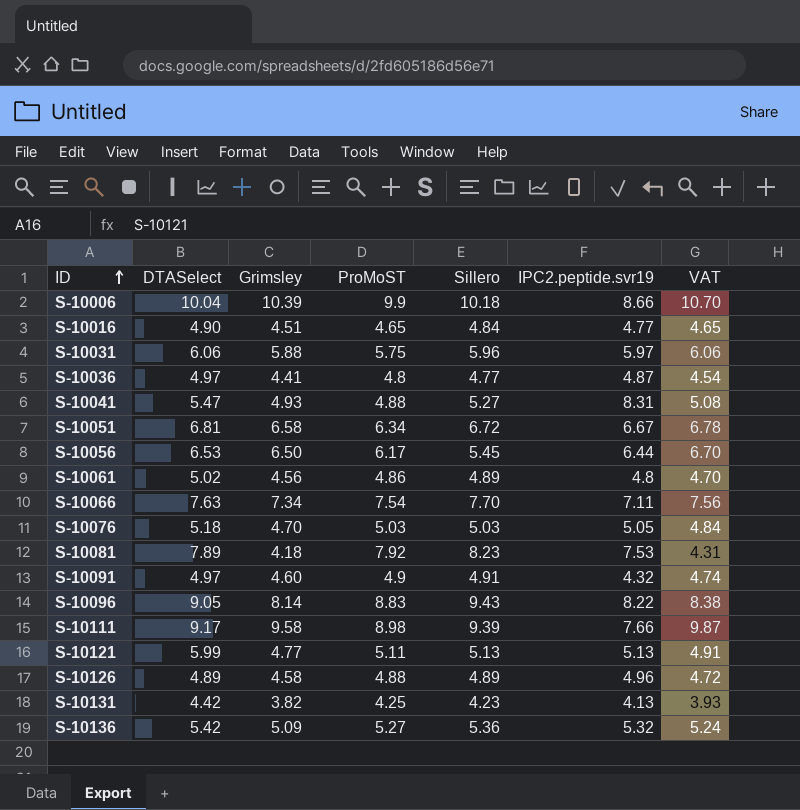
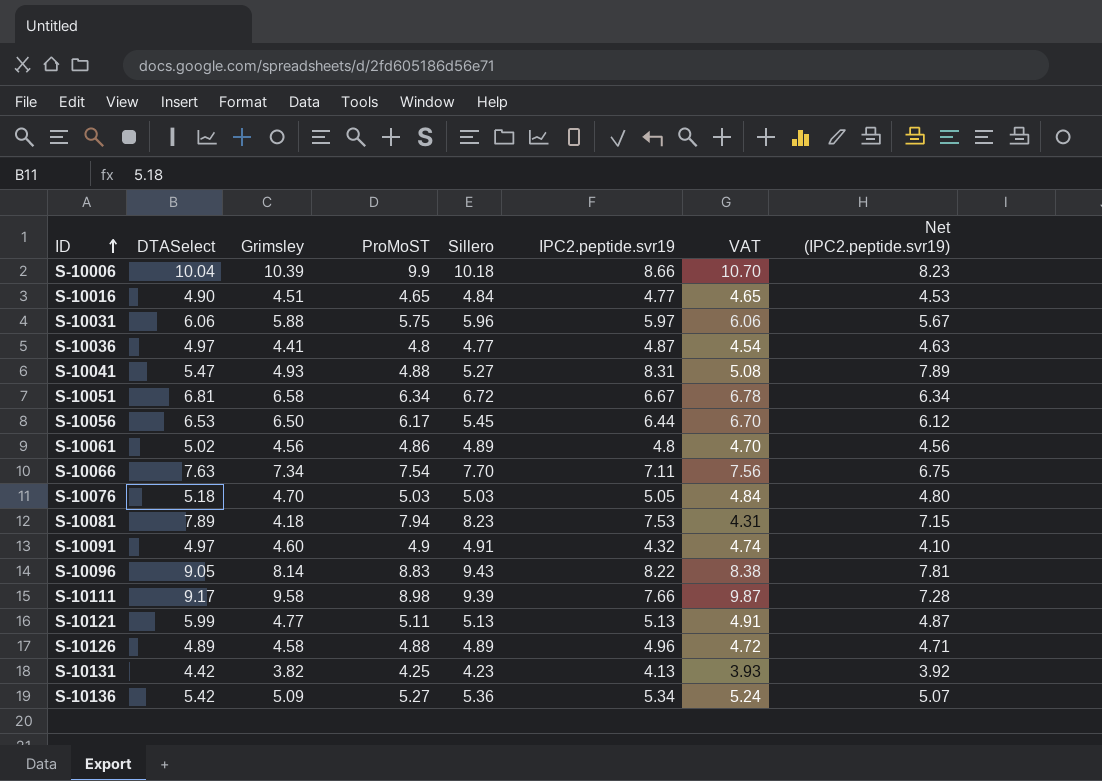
column Net (IPC2.peptide.svr19) | formula: none -> [IPC2.peptide.svr19] * 0.95
S-10081 | ProMoST: 7.92 -> 7.94
S-10136 | IPC2.peptide.svr19: 5.32 -> 5.34

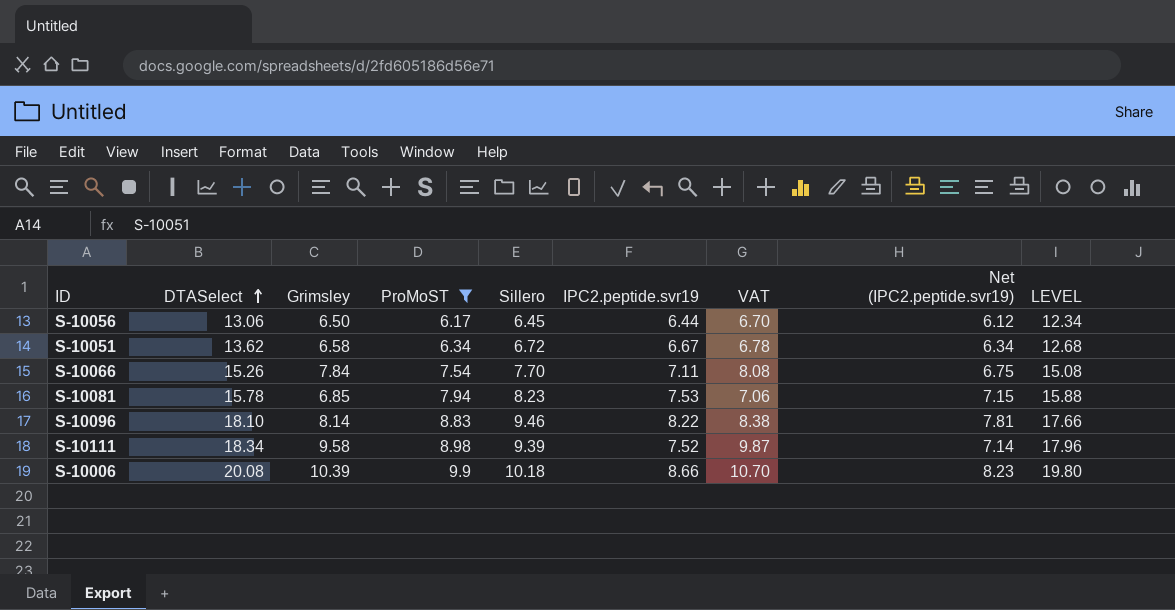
filter: none -> ProMoST >= 6.17
row order: ID ascending -> DTASelect ascending
column LEVEL | formula: none -> [ProMoST] * 2
S-10056 | DTASelect: 6.53 -> 13.06
S-10056 | Sillero: 5.45 -> 6.45
S-10051 | DTASelect: 6.81 -> 13.62
S-10066 | DTASelect: 7.63 -> 15.26
S-10066 | Grimsley: 7.34 -> 7.84
S-10066 | VAT: 7.56 -> 8.08
S-10081 | DTASelect: 7.89 -> 15.78
S-10081 | Grimsley: 4.18 -> 6.85
S-10081 | VAT: 4.31 -> 7.06
S-10096 | DTASelect: 9.05 -> 18.10
S-10096 | Sillero: 9.43 -> 9.46
S-10111 | DTASelect: 9.17 -> 18.34
S-10111 | IPC2.peptide.svr19: 7.66 -> 7.52
S-10111 | Net (IPC2.peptide.svr19): 7.28 -> 7.14
S-10006 | DTASelect: 10.04 -> 20.08

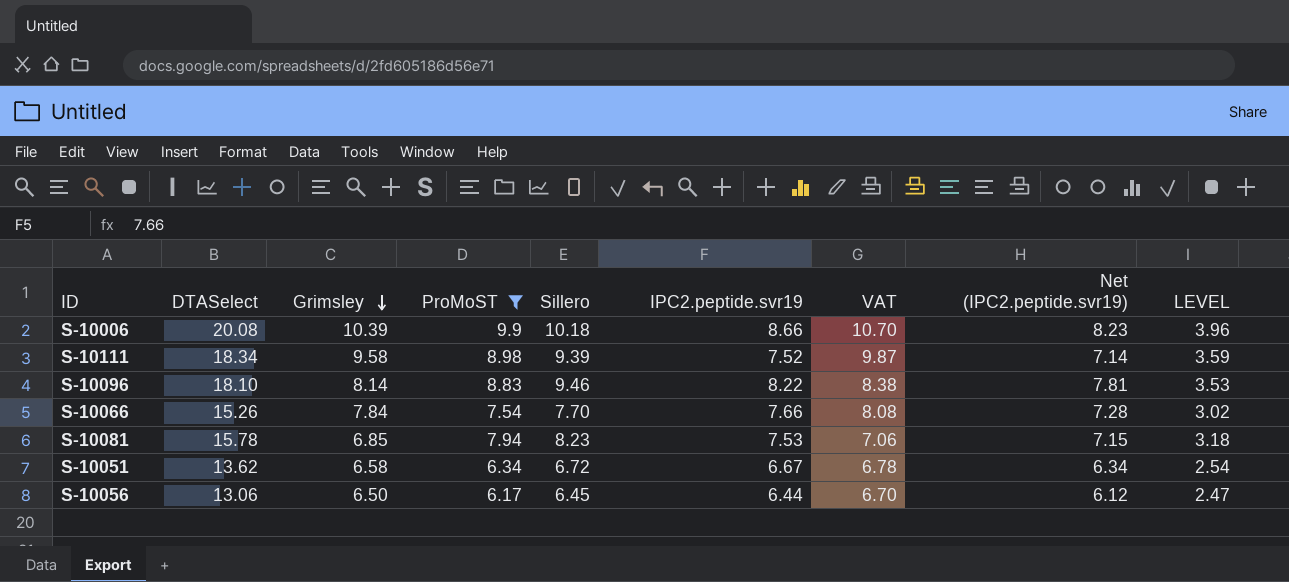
row order: DTASelect ascending -> Grimsley descending
column LEVEL | formula: [ProMoST] * 2 -> [ProMoST] * 0.4
S-10066 | IPC2.peptide.svr19: 7.11 -> 7.66
S-10066 | Net (IPC2.peptide.svr19): 6.75 -> 7.28

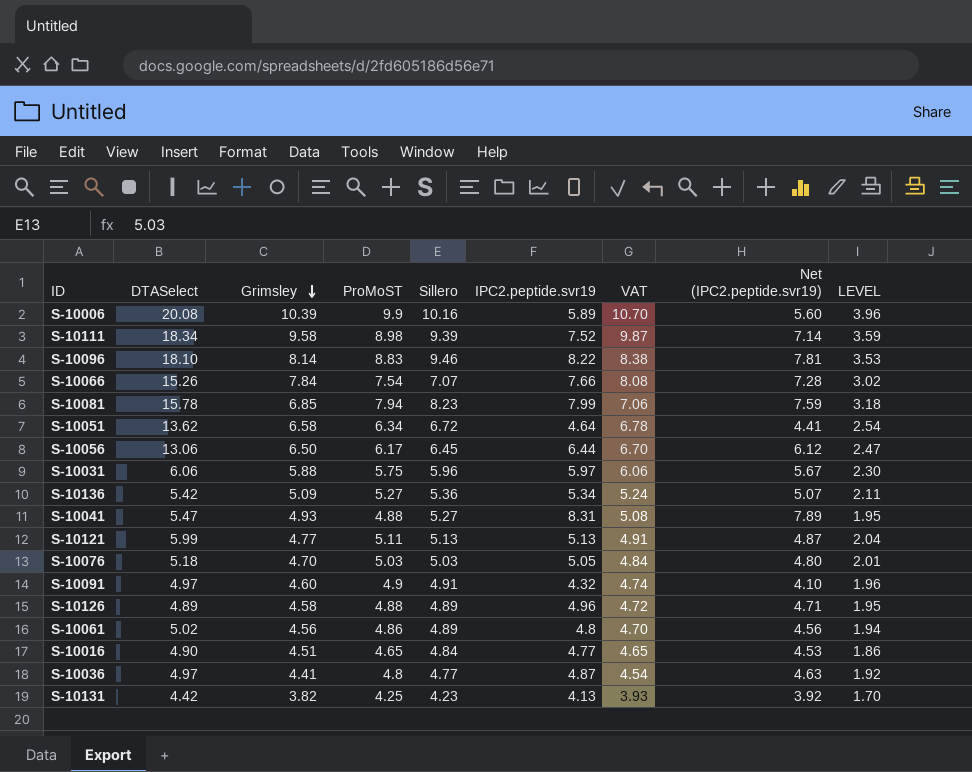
filter: ProMoST >= 6.17 -> none
S-10006 | Sillero: 10.18 -> 10.16
S-10006 | IPC2.peptide.svr19: 8.66 -> 5.89
S-10006 | Net (IPC2.peptide.svr19): 8.23 -> 5.60
S-10066 | Sillero: 7.70 -> 7.07
S-10081 | IPC2.peptide.svr19: 7.53 -> 7.99
S-10081 | Net (IPC2.peptide.svr19): 7.15 -> 7.59
S-10051 | IPC2.peptide.svr19: 6.67 -> 4.64
S-10051 | Net (IPC2.peptide.svr19): 6.34 -> 4.41

